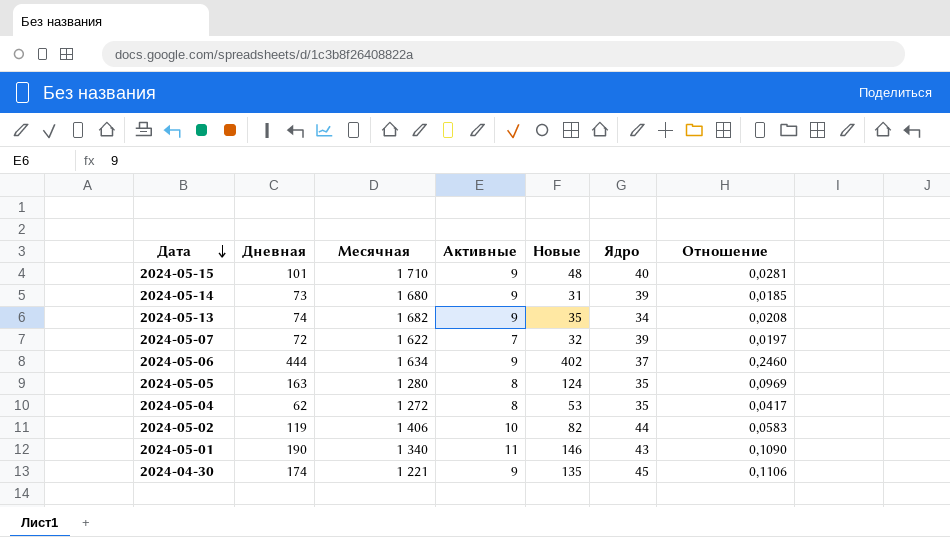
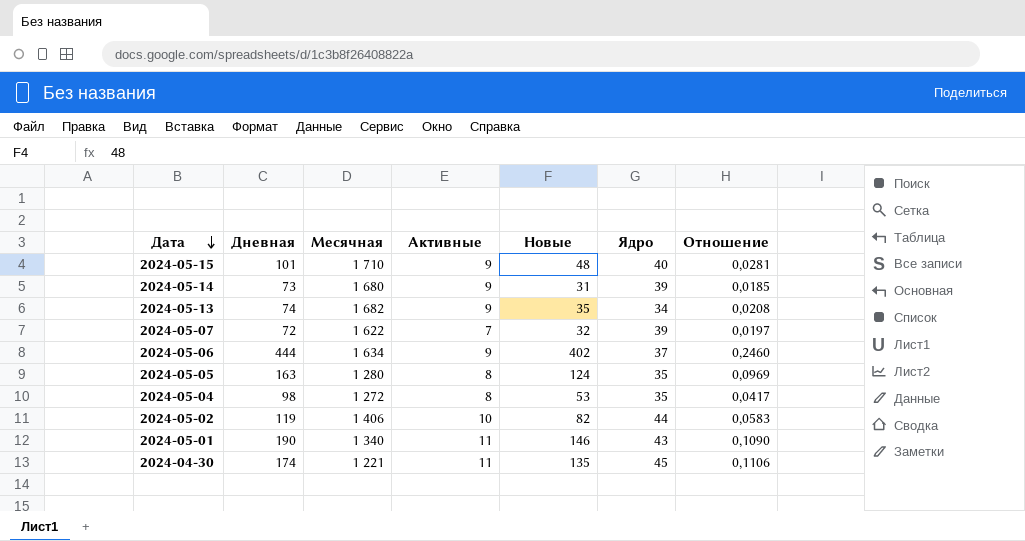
2024-05-04 | Дневная: 62 -> 98
2024-04-30 | Активные: 9 -> 11

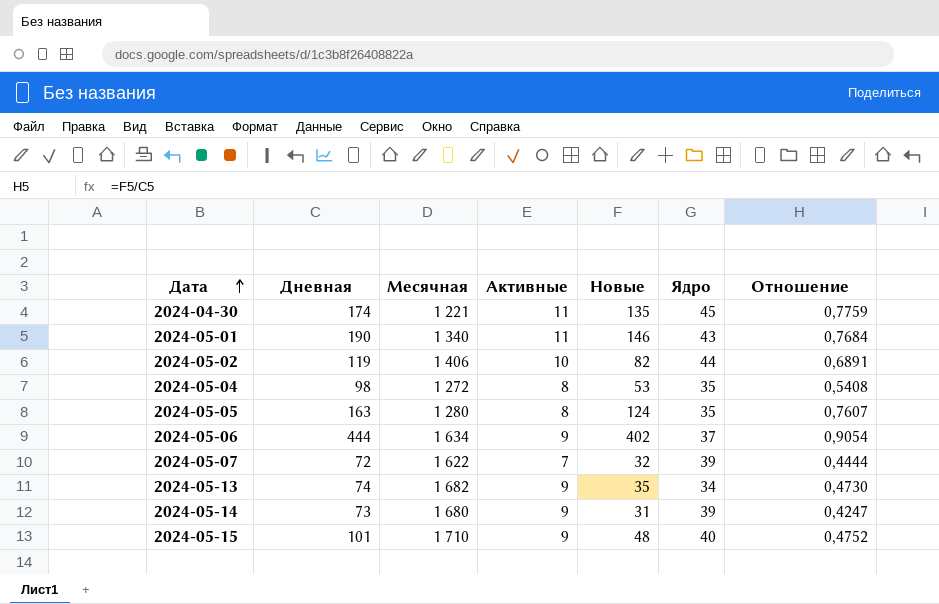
row order: Дата descending -> Дата ascending
column Отношение | formula: [Новые] / [Месячная] -> [Новые] / [Дневная]

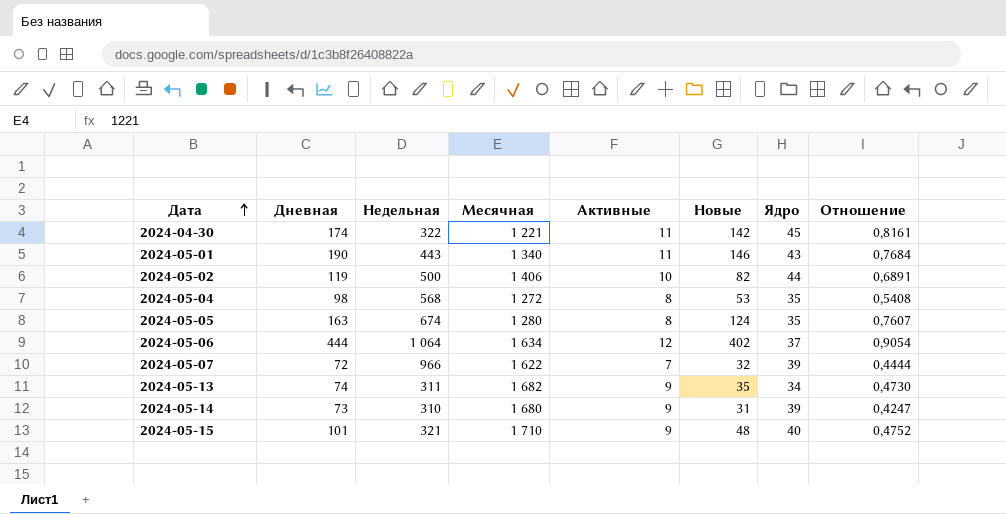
column Недельная | position: none -> 3
2024-04-30 | Новые: 135 -> 142
2024-04-30 | Отношение: 0,7759 -> 0,8161
2024-05-06 | Активные: 9 -> 12

